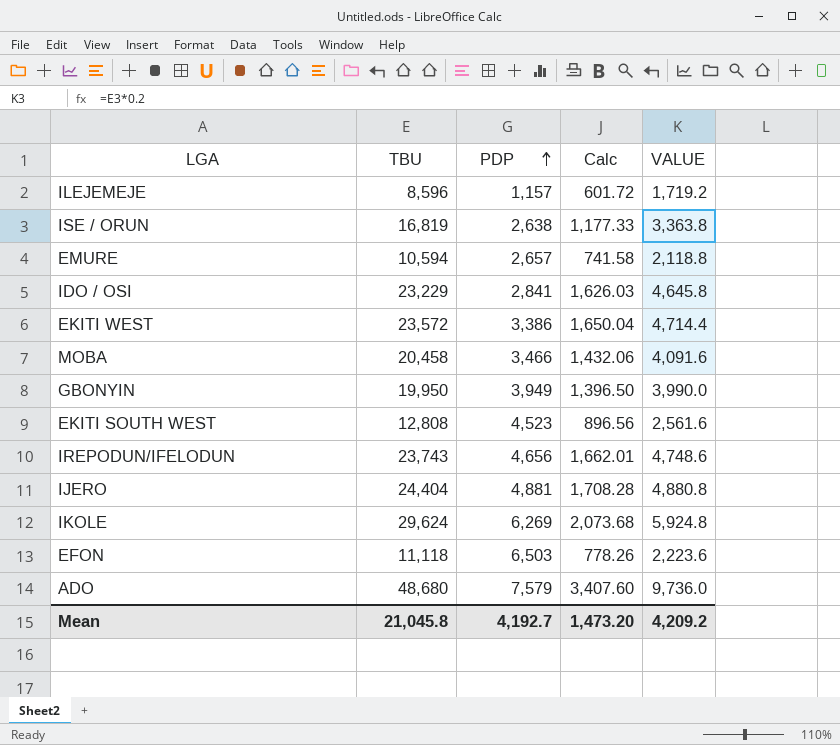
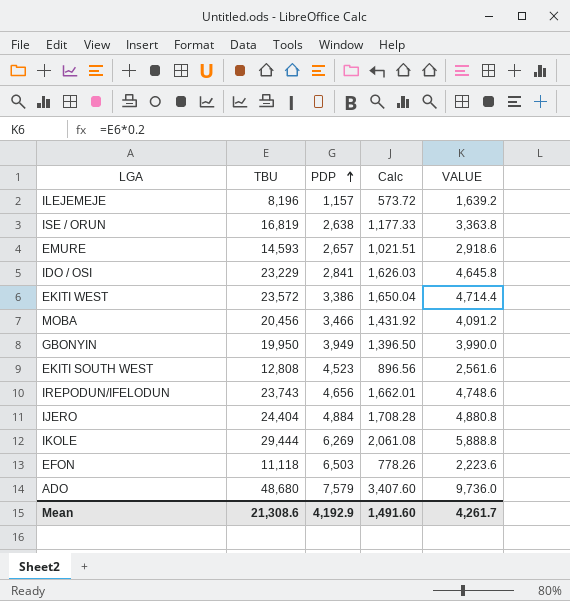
ILEJEMEJE | TBU: 8,596 -> 8,196
ILEJEMEJE | Calc: 601.72 -> 573.72
ILEJEMEJE | VALUE: 1,719.2 -> 1,639.2
EMURE | TBU: 10,594 -> 14,593
EMURE | Calc: 741.58 -> 1,021.51
EMURE | VALUE: 2,118.8 -> 2,918.6
MOBA | TBU: 20,458 -> 20,456
MOBA | Calc: 1,432.06 -> 1,431.92
MOBA | VALUE: 4,091.6 -> 4,091.2
IJERO | PDP: 4,881 -> 4,884
IKOLE | TBU: 29,624 -> 29,444
IKOLE | Calc: 2,073.68 -> 2,061.08
IKOLE | VALUE: 5,924.8 -> 5,888.8
Mean | TBU: 21,045.8 -> 21,308.6
Mean | PDP: 4,192.7 -> 4,192.9
Mean | Calc: 1,473.20 -> 1,491.60
Mean | VALUE: 4,209.2 -> 4,261.7

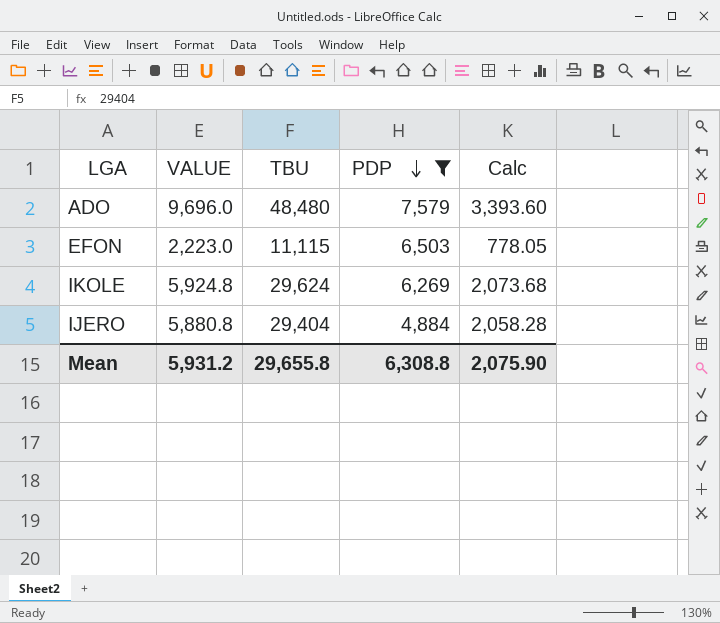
filter: none -> PDP >= 4,884
row order: PDP ascending -> PDP descending
column VALUE | position: 5 -> 2
ADO | VALUE: 9,736.0 -> 9,696.0
ADO | TBU: 48,680 -> 48,480
ADO | Calc: 3,407.60 -> 3,393.60
EFON | VALUE: 2,223.6 -> 2,223.0
EFON | TBU: 11,118 -> 11,115
EFON | Calc: 778.26 -> 778.05
IKOLE | VALUE: 5,888.8 -> 5,924.8
IKOLE | TBU: 29,444 -> 29,624
IKOLE | Calc: 2,061.08 -> 2,073.68
IJERO | VALUE: 4,880.8 -> 5,880.8
IJERO | TBU: 24,404 -> 29,404
IJERO | Calc: 1,708.28 -> 2,058.28
Mean | VALUE: 4,261.7 -> 5,931.2
Mean | TBU: 21,308.6 -> 29,655.8
Mean | PDP: 4,192.9 -> 6,308.8
Mean | Calc: 1,491.60 -> 2,075.90

